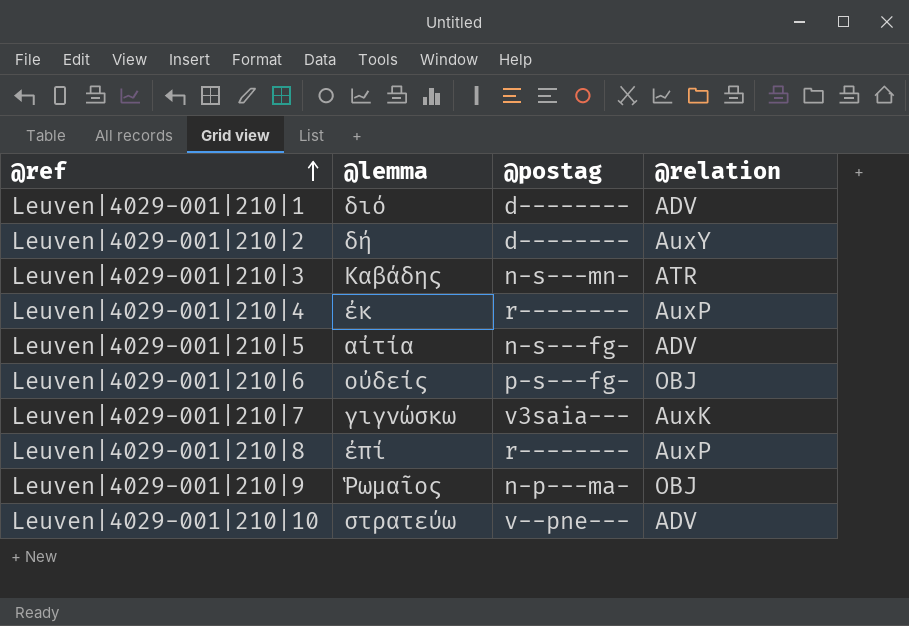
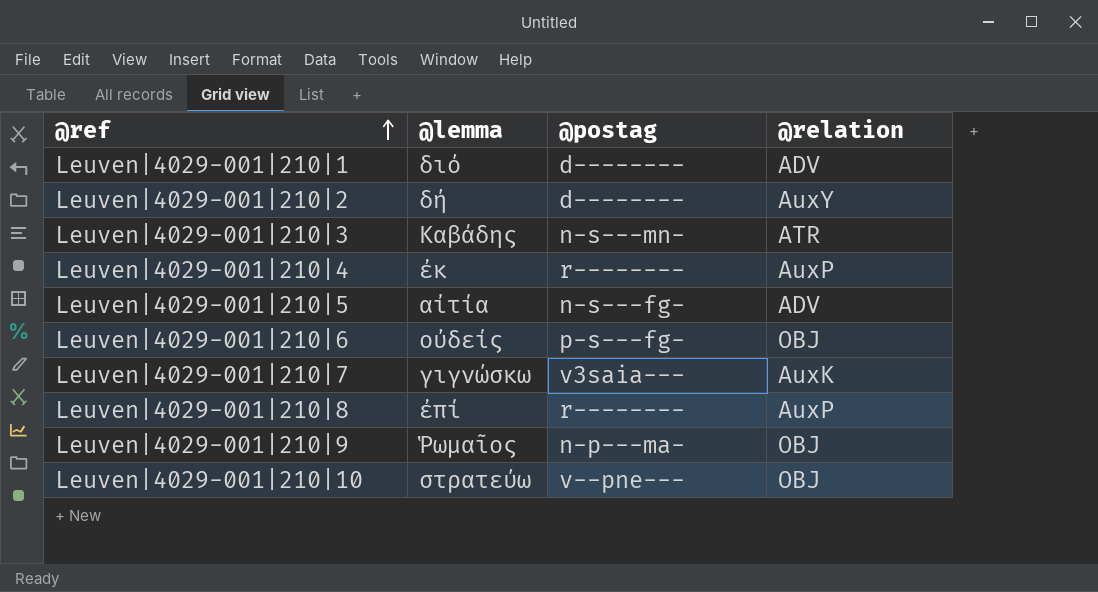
Leuven|4029-001|210|10 | @relation: ADV -> OBJ

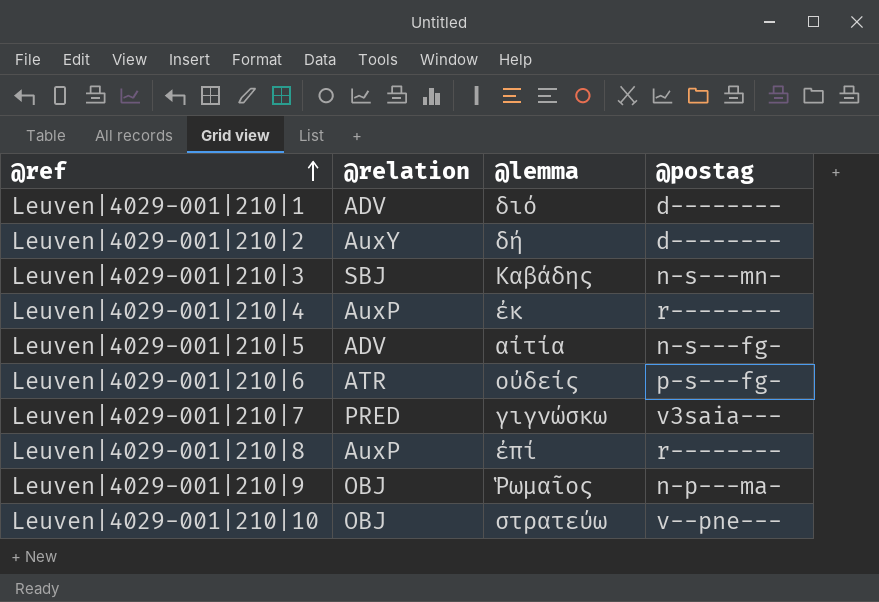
column @relation | position: 4 -> 2
Leuven|4029-001|210|3 | @relation: ATR -> SBJ
Leuven|4029-001|210|6 | @relation: OBJ -> ATR
Leuven|4029-001|210|7 | @relation: AuxK -> PRED

